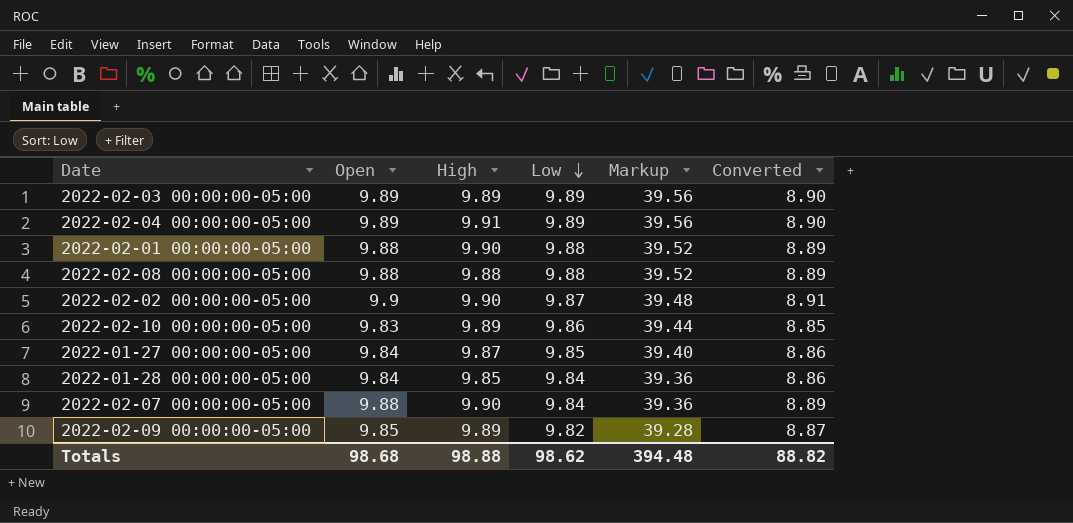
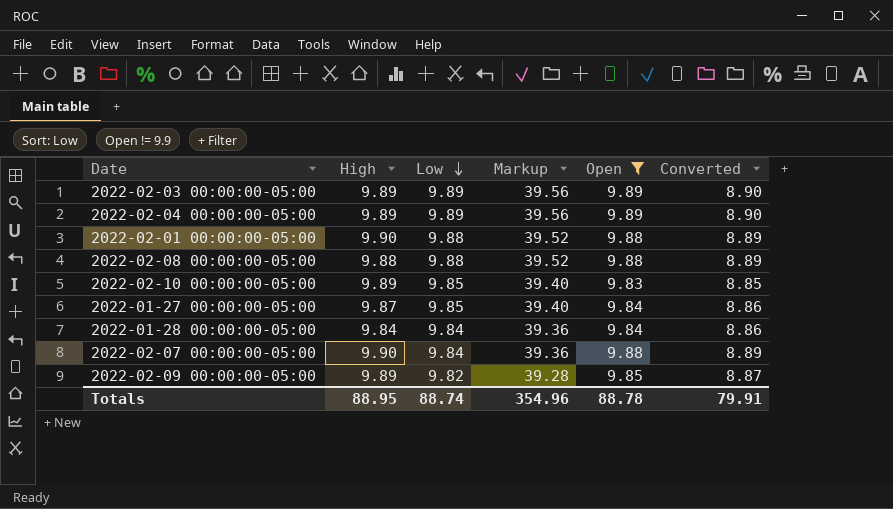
filter: none -> Open != 9.9
column Open | position: 2 -> 5
2022-02-04 00:00:00-05:00 | High: 9.91 -> 9.89
2022-02-10 00:00:00-05:00 | Low: 9.86 -> 9.85
2022-02-10 00:00:00-05:00 | Markup: 39.44 -> 39.40
2022-01-28 00:00:00-05:00 | High: 9.85 -> 9.84
Totals | High: 98.88 -> 88.95
Totals | Low: 98.62 -> 88.74
Totals | Markup: 394.48 -> 354.96
Totals | Open: 98.68 -> 88.78
Totals | Converted: 88.82 -> 79.91

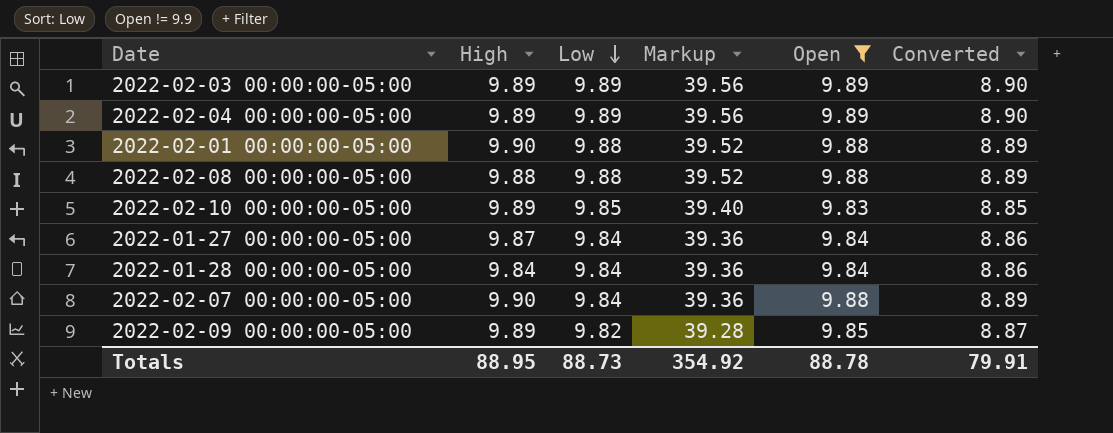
2022-01-27 00:00:00-05:00 | Low: 9.85 -> 9.84
2022-01-27 00:00:00-05:00 | Markup: 39.40 -> 39.36
Totals | Low: 88.74 -> 88.73
Totals | Markup: 354.96 -> 354.92

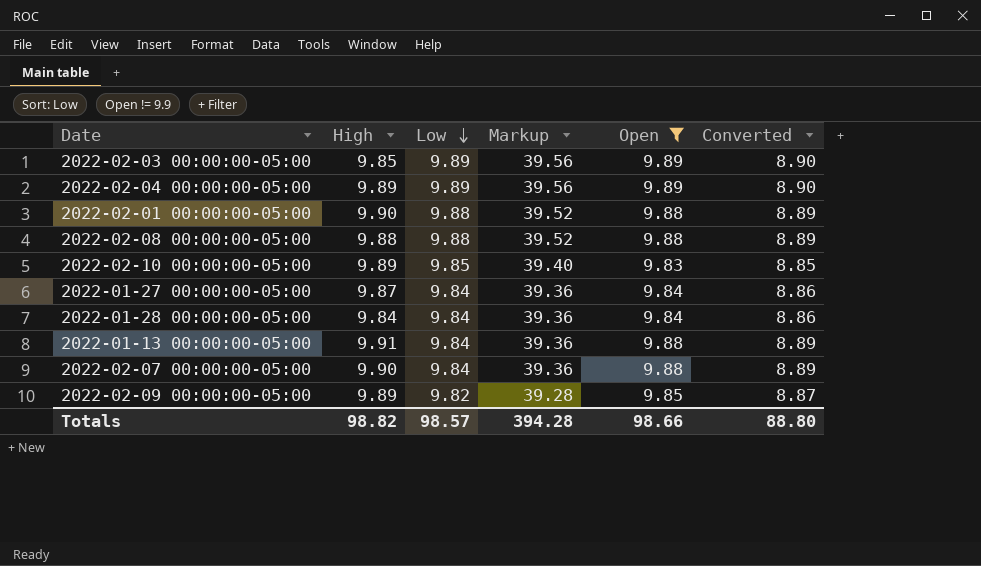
2022-02-03 00:00:00-05:00 | High: 9.89 -> 9.85
row 2022-01-13 00:00:00-05:00: none -> 9.91 | 9.84 | 39.36 | 9.88 | 8.89
Totals | High: 88.95 -> 98.82
Totals | Low: 88.73 -> 98.57
Totals | Markup: 354.92 -> 394.28
Totals | Open: 88.78 -> 98.66
Totals | Converted: 79.91 -> 88.80

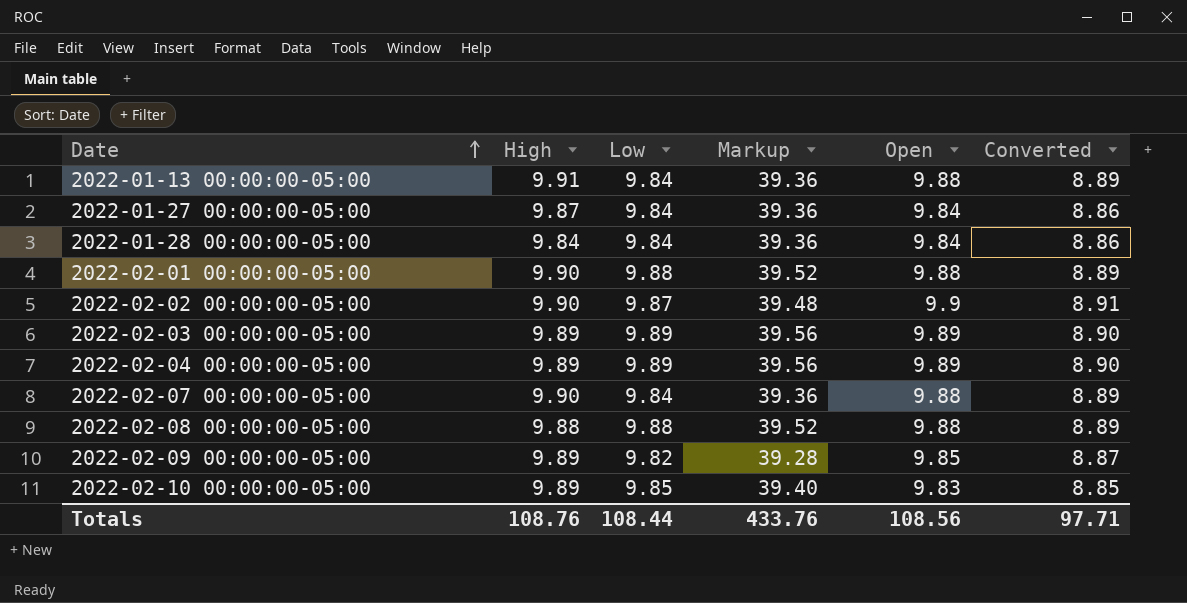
filter: Open != 9.9 -> none
row order: Low descending -> Date ascending
2022-02-03 00:00:00-05:00 | High: 9.85 -> 9.89
Totals | High: 98.82 -> 108.76
Totals | Low: 98.57 -> 108.44
Totals | Markup: 394.28 -> 433.76
Totals | Open: 98.66 -> 108.56
Totals | Converted: 88.80 -> 97.71

